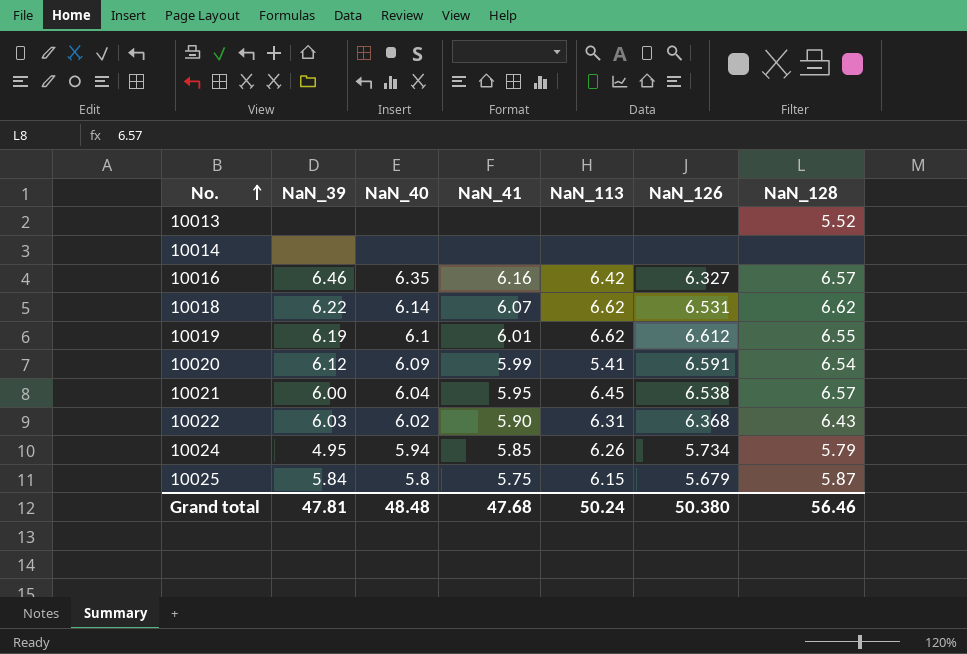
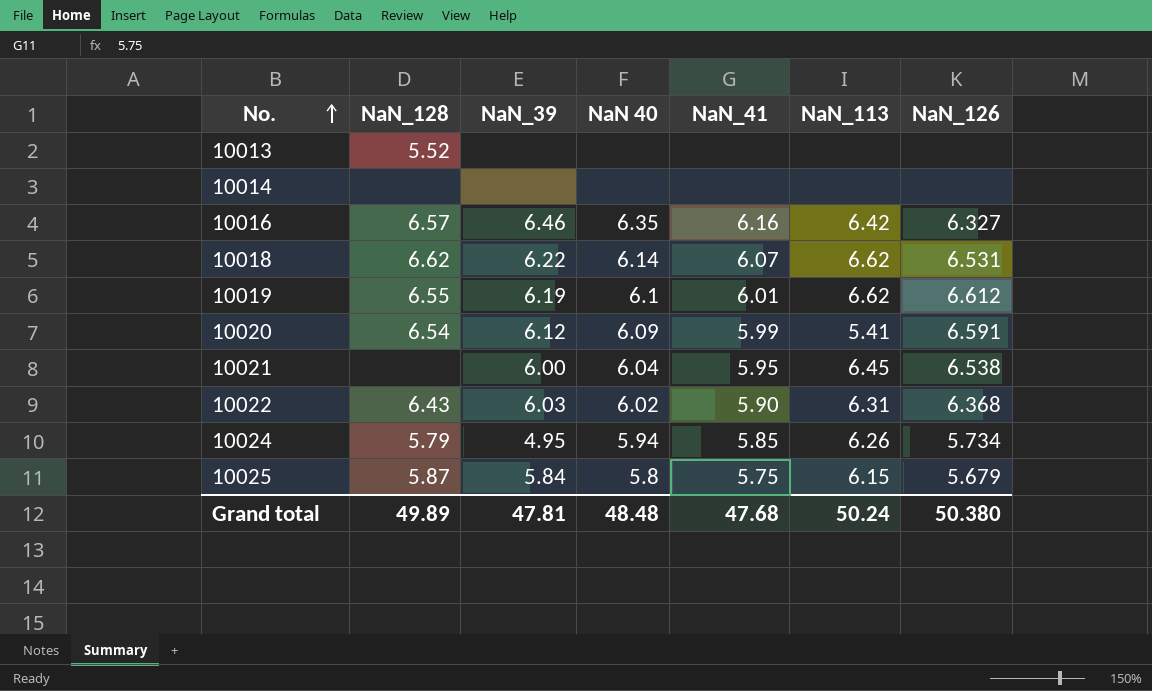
column NaN_128 | position: 7 -> 2
column name: NaN_40 -> NaN 40
10021 | NaN_128: 6.57 -> none
Grand total | NaN_128: 56.46 -> 49.89

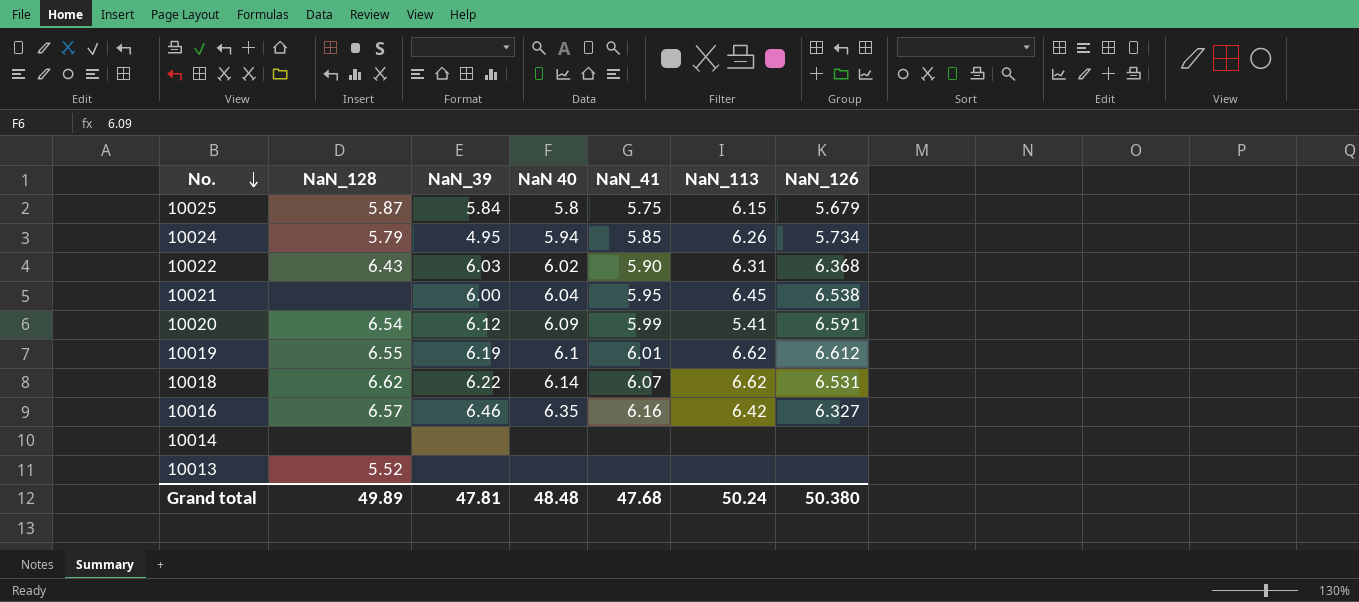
row order: No. ascending -> No. descending

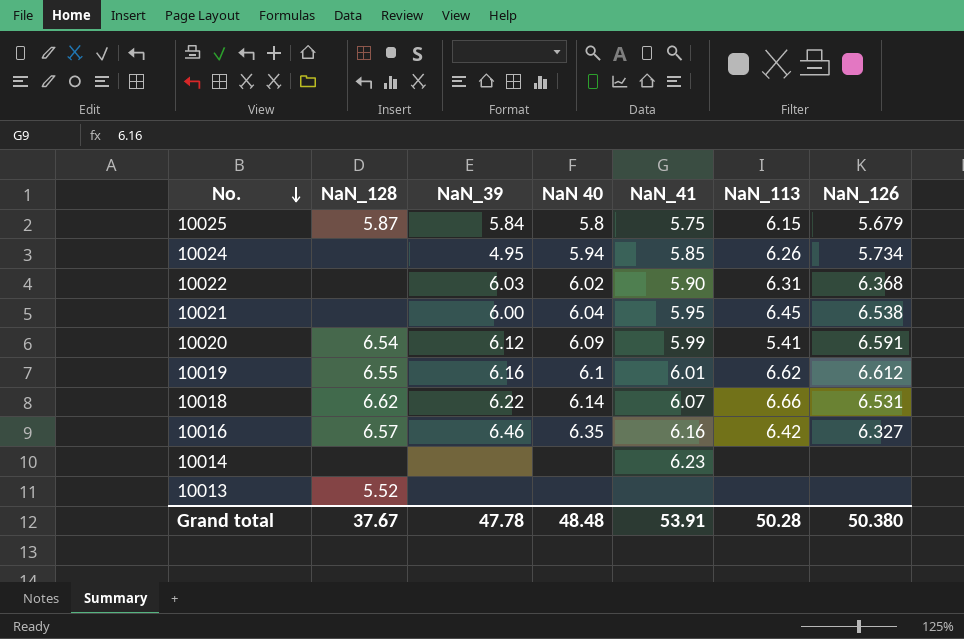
10024 | NaN_128: 5.79 -> none
10022 | NaN_128: 6.43 -> none
10019 | NaN_39: 6.19 -> 6.16
10018 | NaN_113: 6.62 -> 6.66
10014 | NaN_41: none -> 6.23
Grand total | NaN_128: 49.89 -> 37.67
Grand total | NaN_39: 47.81 -> 47.78
Grand total | NaN_41: 47.68 -> 53.91
Grand total | NaN_113: 50.24 -> 50.28

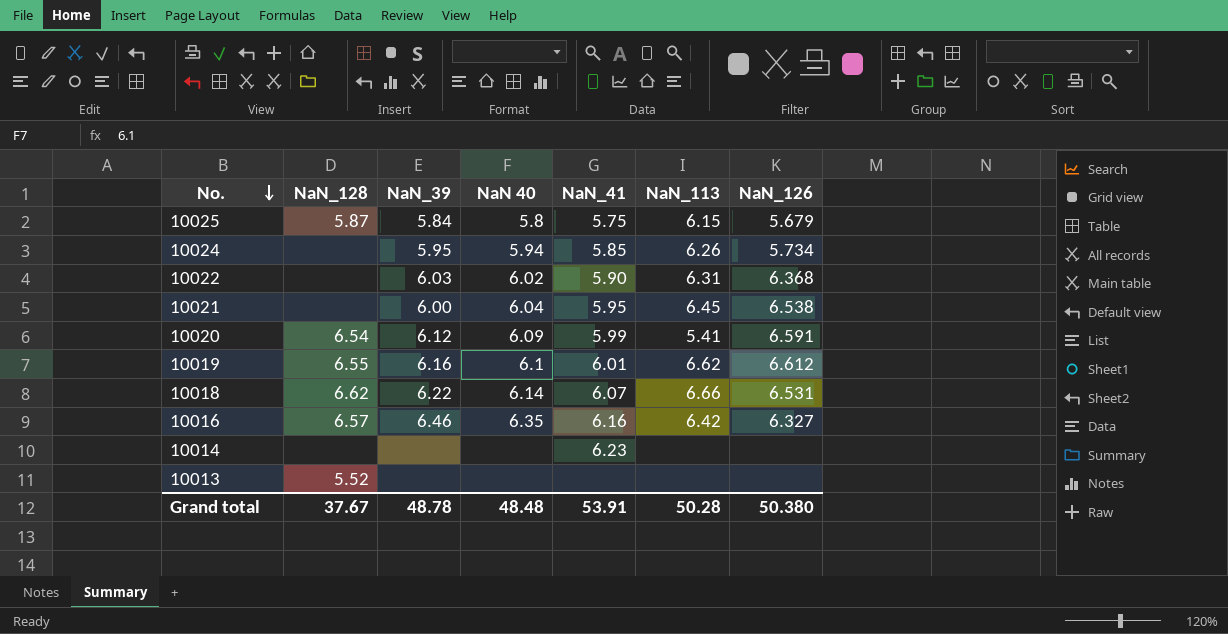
10024 | NaN_39: 4.95 -> 5.95
Grand total | NaN_39: 47.78 -> 48.78

